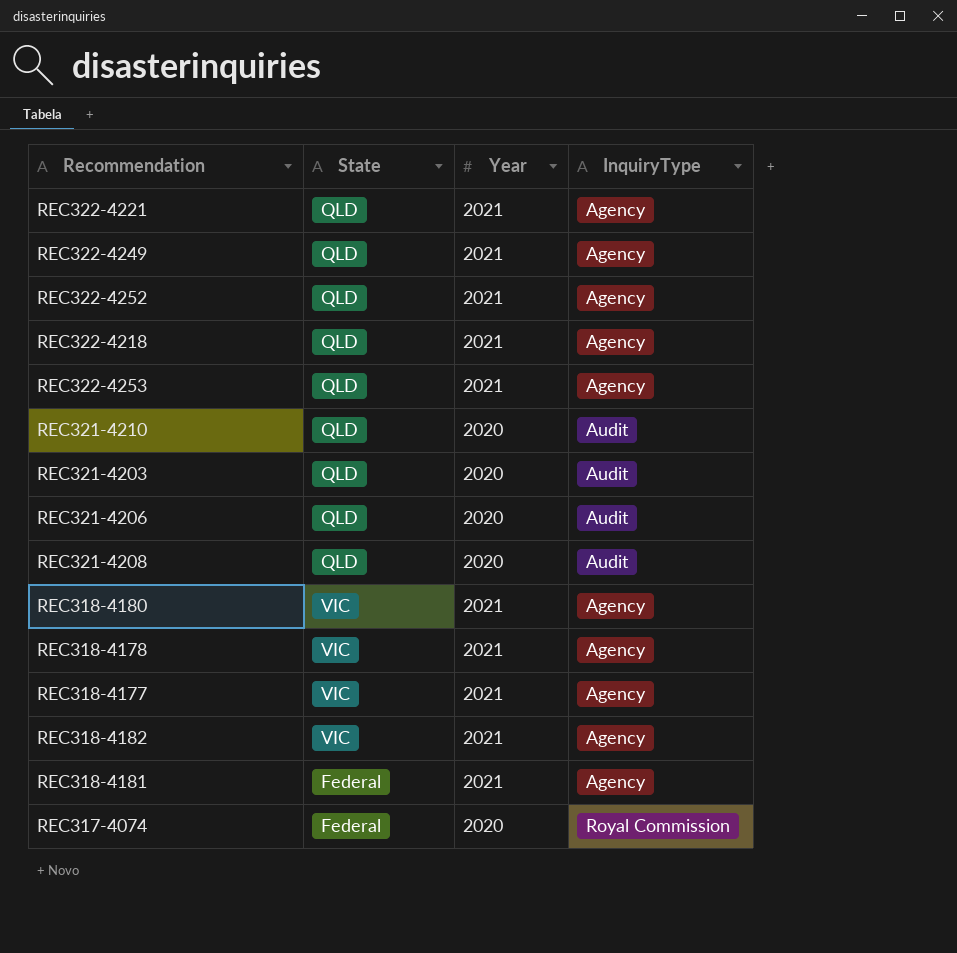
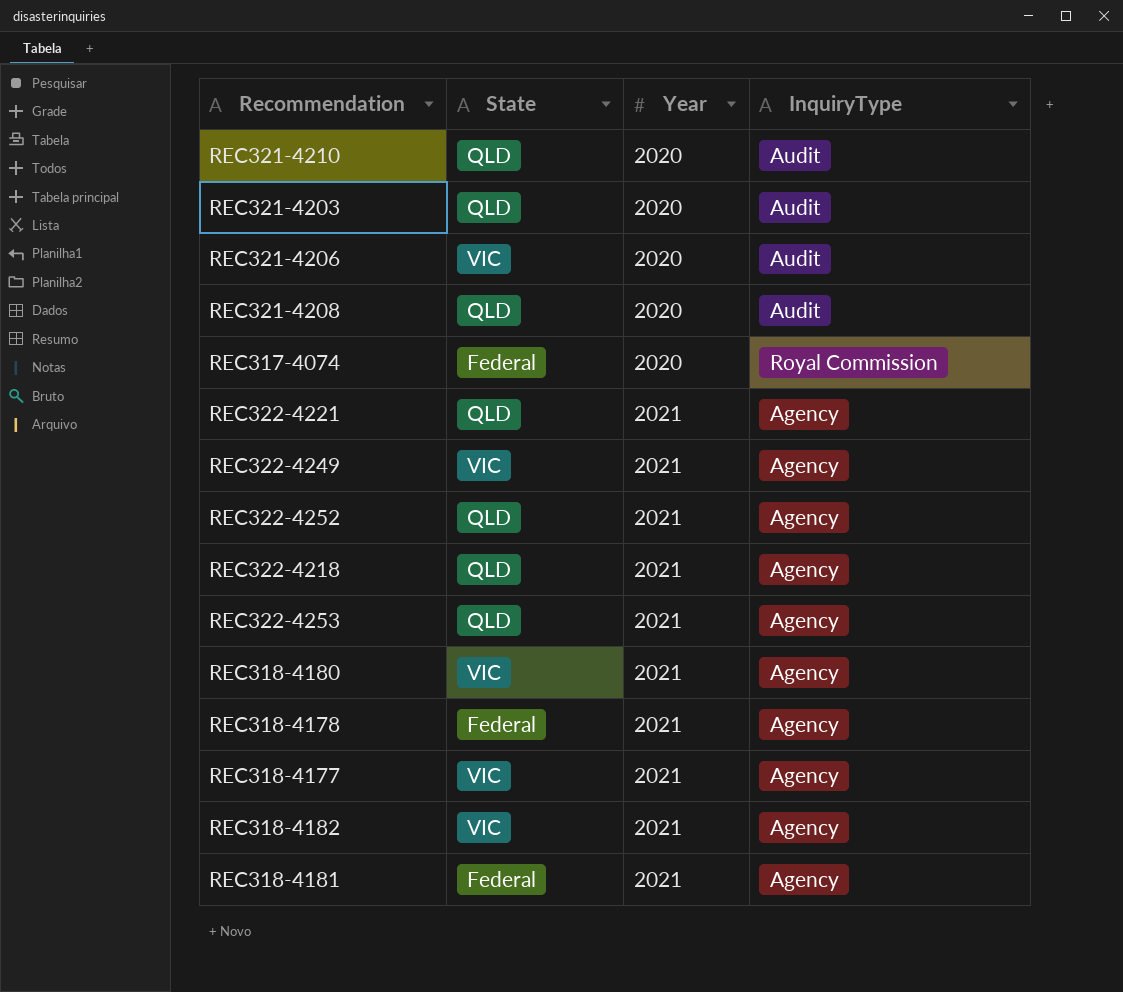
row order: none -> Year ascending
REC321-4206 | State: QLD -> VIC
REC322-4249 | State: QLD -> VIC
REC318-4178 | State: VIC -> Federal

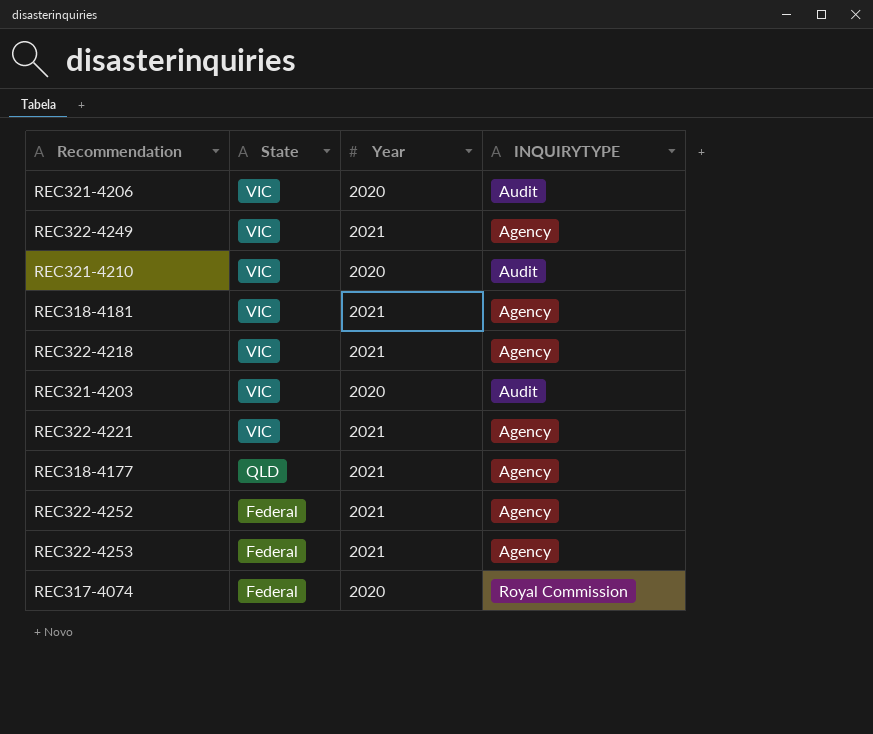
row order: Year ascending -> State descending
column name: InquiryType -> INQUIRYTYPE
row REC321-4208: QLD | 2020 | Audit -> none
row REC318-4180: VIC | 2021 | Agency -> none
row REC318-4178: Federal | 2021 | Agency -> none
row REC318-4182: VIC | 2021 | Agency -> none
REC321-4210 | State: QLD -> VIC
REC318-4181 | State: Federal -> VIC
REC322-4218 | State: QLD -> VIC
REC321-4203 | State: QLD -> VIC
REC322-4221 | State: QLD -> VIC
REC318-4177 | State: VIC -> QLD
REC322-4252 | State: QLD -> Federal
REC322-4253 | State: QLD -> Federal

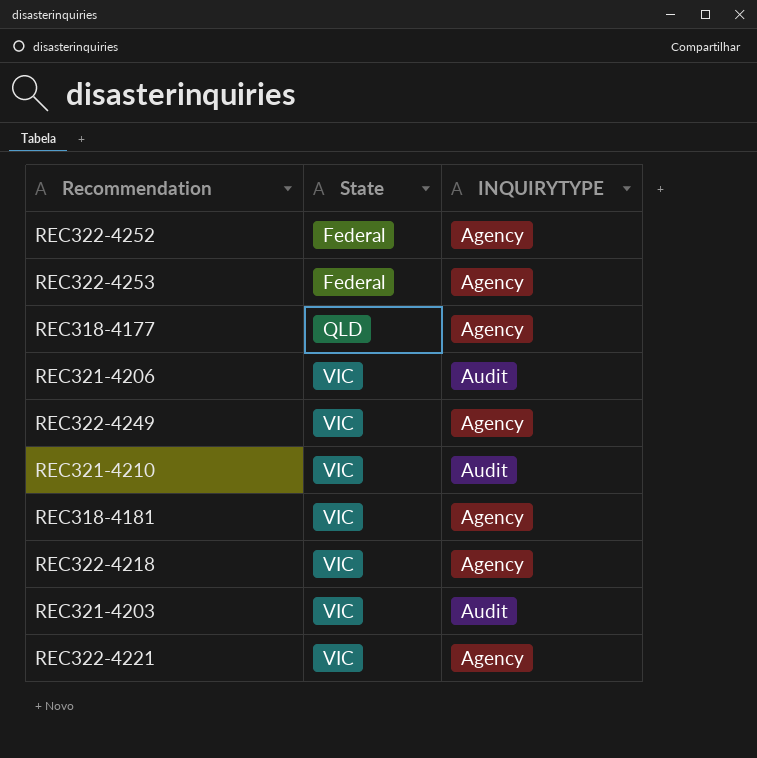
row order: State descending -> State ascending
column Year | position: 3 -> none
row REC317-4074: Federal | 2020 | Royal Commission -> none

